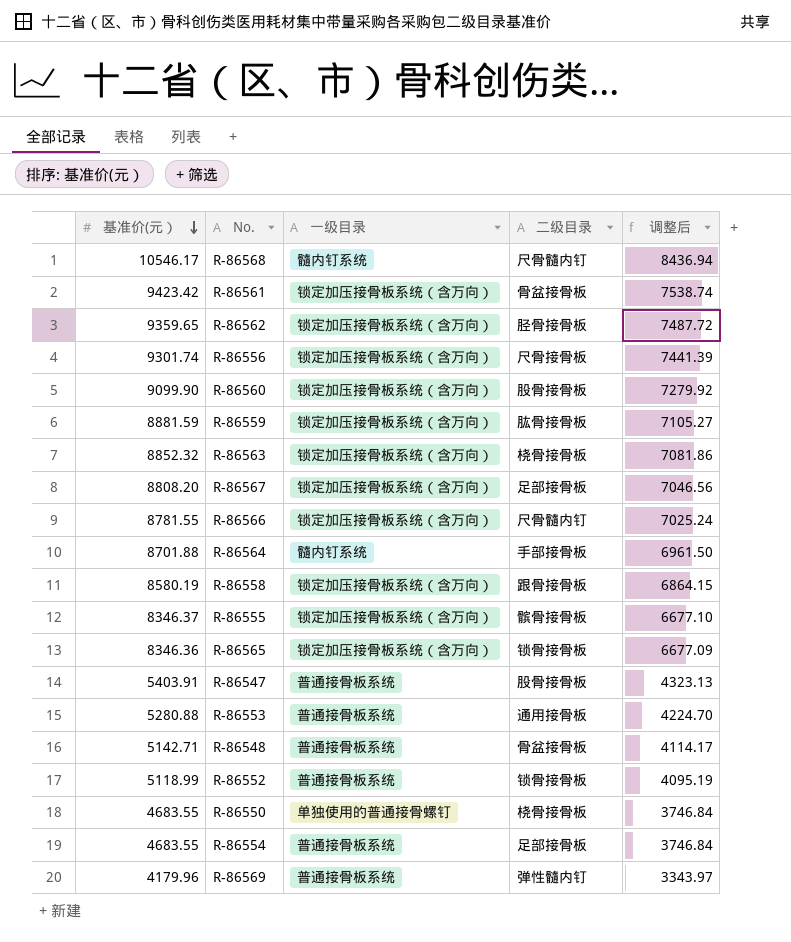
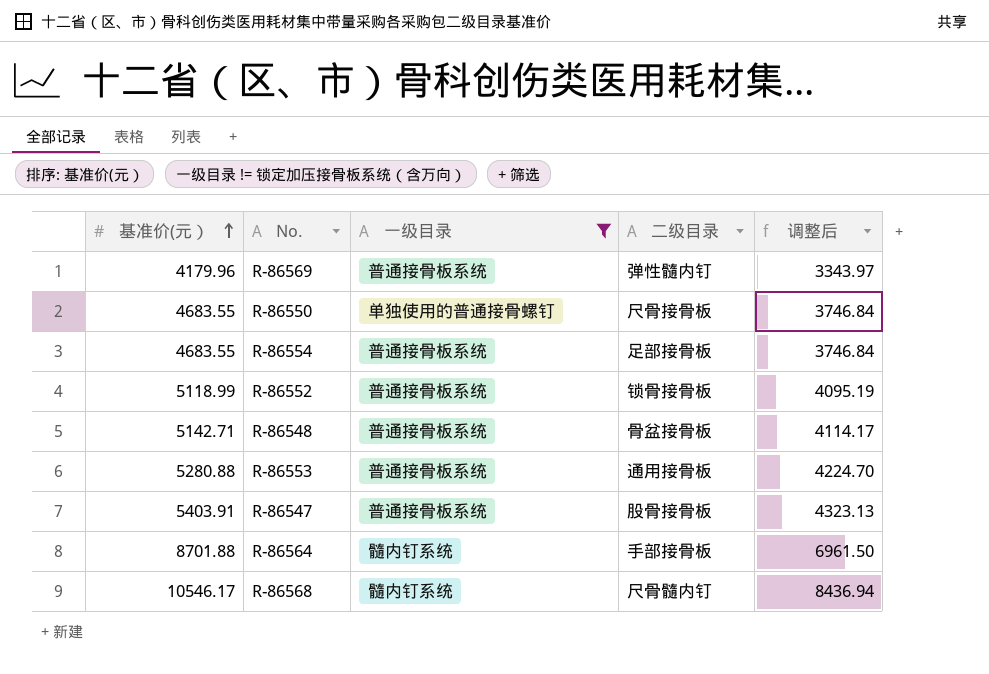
filter: none -> 一级目录 != 锁定加压接骨板系统（含万向）
row order: 基准价(元） descending -> 基准价(元） ascending
R-86550 | 二级目录: 桡骨接骨板 -> 尺骨接骨板

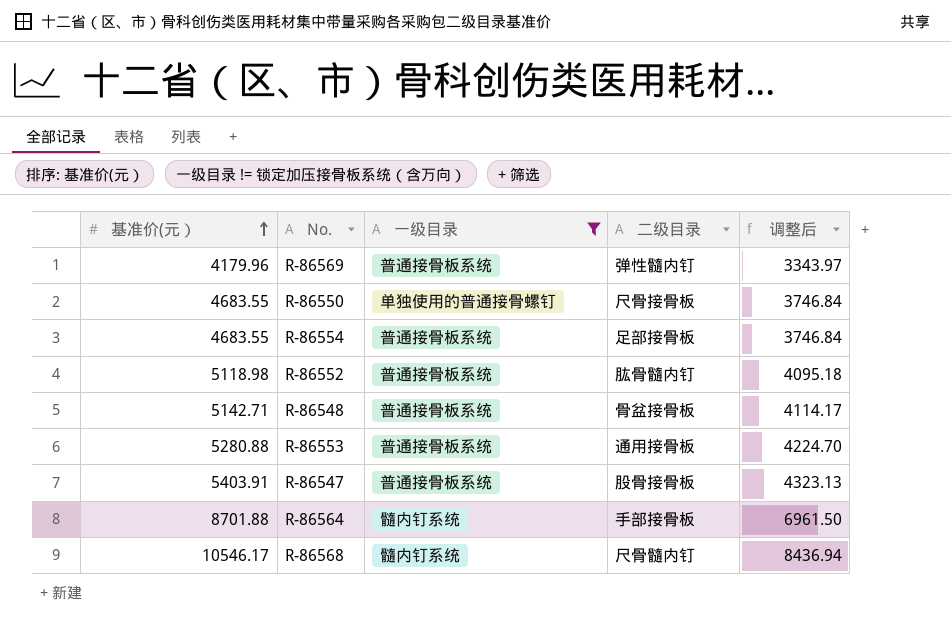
R-86552 | 基准价(元）: 5118.99 -> 5118.98
R-86552 | 二级目录: 锁骨接骨板 -> 肱骨髓内钉
R-86552 | 调整后: 4095.19 -> 4095.18

